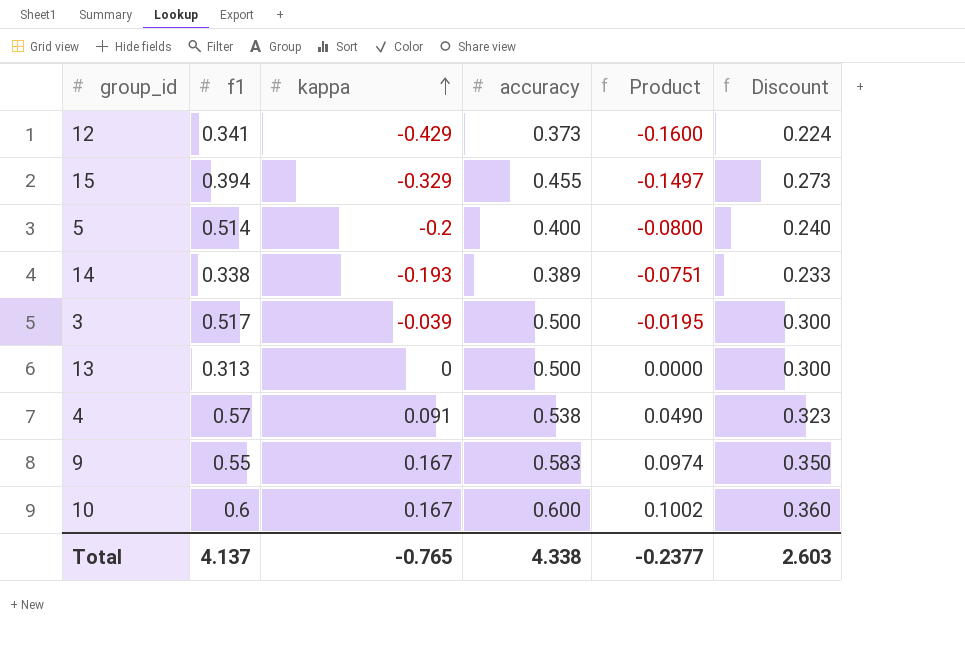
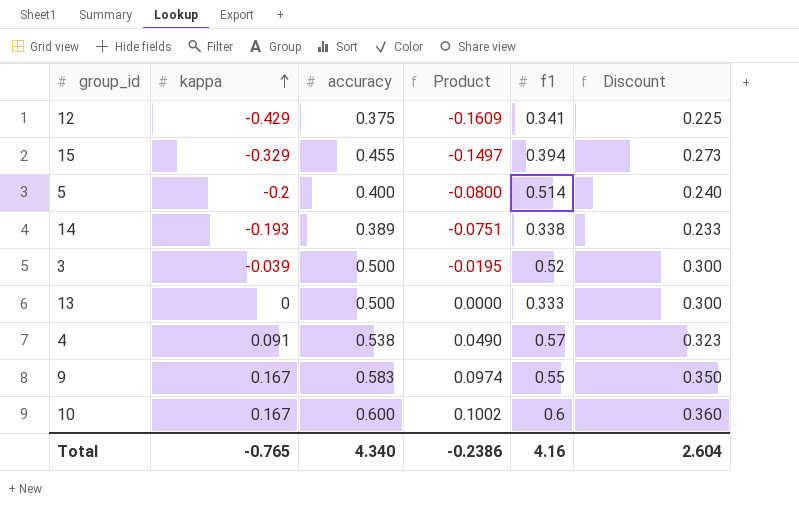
column f1 | position: 2 -> 5
12 | accuracy: 0.373 -> 0.375
12 | Product: -0.1600 -> -0.1609
12 | Discount: 0.224 -> 0.225
3 | f1: 0.517 -> 0.52
13 | f1: 0.313 -> 0.333
Total | accuracy: 4.338 -> 4.340
Total | Product: -0.2377 -> -0.2386
Total | f1: 4.137 -> 4.16
Total | Discount: 2.603 -> 2.604

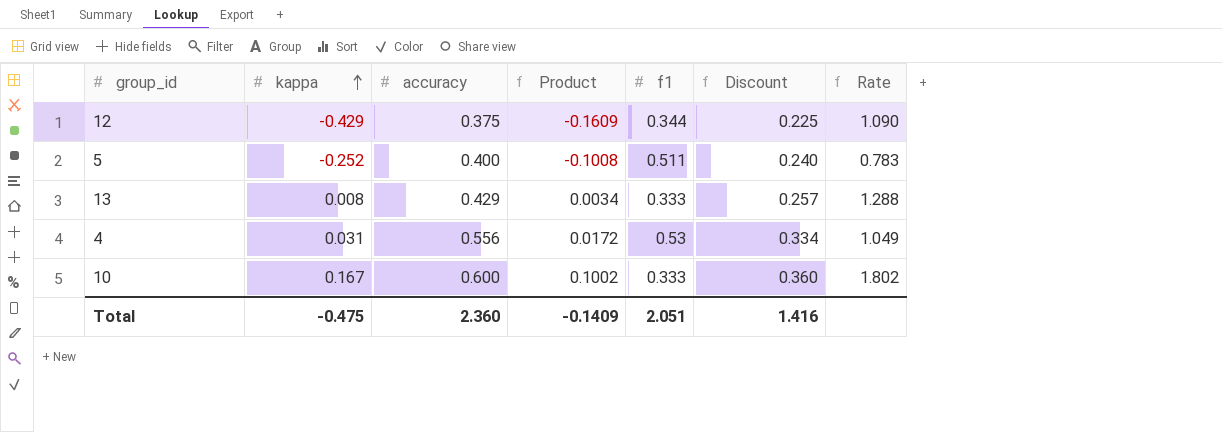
column Rate | formula: none -> [accuracy] / [f1]
row 15: -0.329 | 0.455 | -0.1497 | 0.394 | 0.273 -> none
row 14: -0.193 | 0.389 | -0.0751 | 0.338 | 0.233 -> none
row 3: -0.039 | 0.500 | -0.0195 | 0.52 | 0.300 -> none
row 9: 0.167 | 0.583 | 0.0974 | 0.55 | 0.350 -> none
12 | f1: 0.341 -> 0.344
5 | kappa: -0.2 -> -0.252
5 | Product: -0.0800 -> -0.1008
5 | f1: 0.514 -> 0.511
13 | kappa: 0 -> 0.008
13 | accuracy: 0.500 -> 0.429
13 | Product: 0.0000 -> 0.0034
13 | Discount: 0.300 -> 0.257
4 | kappa: 0.091 -> 0.031
4 | accuracy: 0.538 -> 0.556
4 | Product: 0.0490 -> 0.0172
4 | f1: 0.57 -> 0.53
4 | Discount: 0.323 -> 0.334
10 | f1: 0.6 -> 0.333
Total | kappa: -0.765 -> -0.475
Total | accuracy: 4.340 -> 2.360
Total | Product: -0.2386 -> -0.1409
Total | f1: 4.16 -> 2.051
Total | Discount: 2.604 -> 1.416

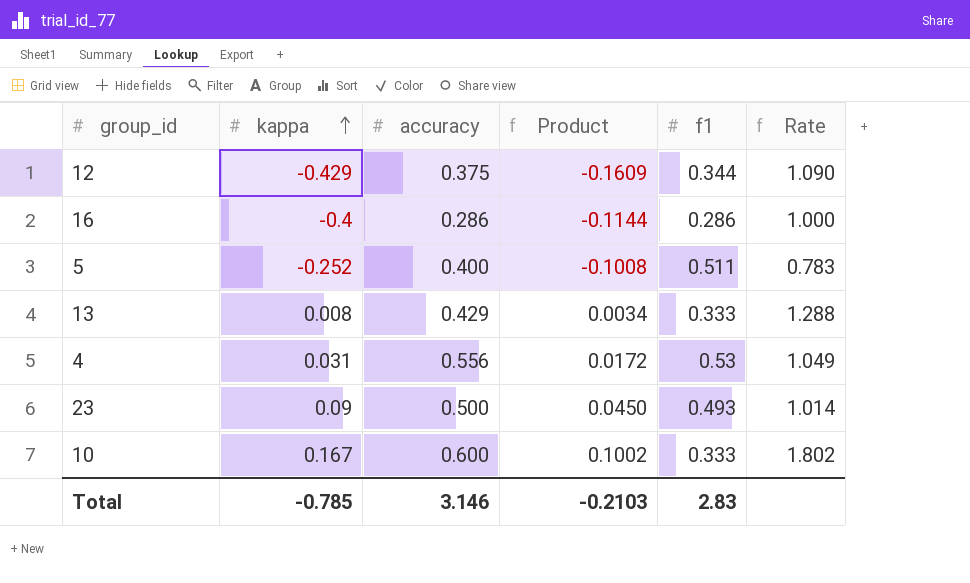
column Discount | formula: [accuracy] * 0.6 -> none
row 16: none -> -0.4 | 0.286 | -0.1144 | 0.286 | 1.000
row 23: none -> 0.09 | 0.500 | 0.0450 | 0.493 | 1.014
Total | kappa: -0.475 -> -0.785
Total | accuracy: 2.360 -> 3.146
Total | Product: -0.1409 -> -0.2103
Total | f1: 2.051 -> 2.83

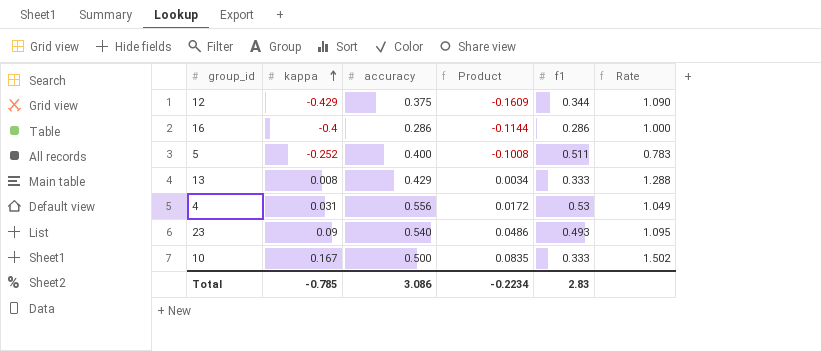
23 | accuracy: 0.500 -> 0.540
23 | Product: 0.0450 -> 0.0486
23 | Rate: 1.014 -> 1.095
10 | accuracy: 0.600 -> 0.500
10 | Product: 0.1002 -> 0.0835
10 | Rate: 1.802 -> 1.502
Total | accuracy: 3.146 -> 3.086
Total | Product: -0.2103 -> -0.2234

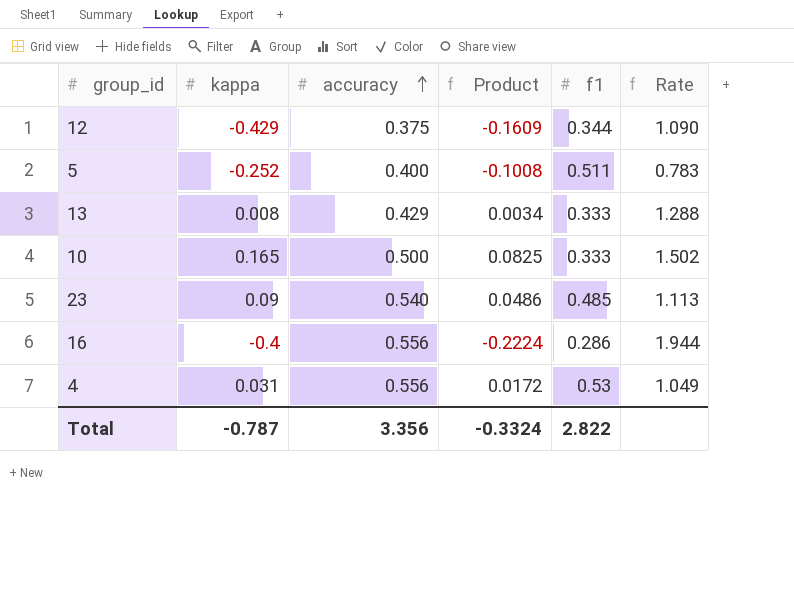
row order: kappa ascending -> accuracy ascending
10 | kappa: 0.167 -> 0.165
10 | Product: 0.0835 -> 0.0825
23 | f1: 0.493 -> 0.485
23 | Rate: 1.095 -> 1.113
16 | accuracy: 0.286 -> 0.556
16 | Product: -0.1144 -> -0.2224
16 | Rate: 1.000 -> 1.944
Total | kappa: -0.785 -> -0.787
Total | accuracy: 3.086 -> 3.356
Total | Product: -0.2234 -> -0.3324
Total | f1: 2.83 -> 2.822

